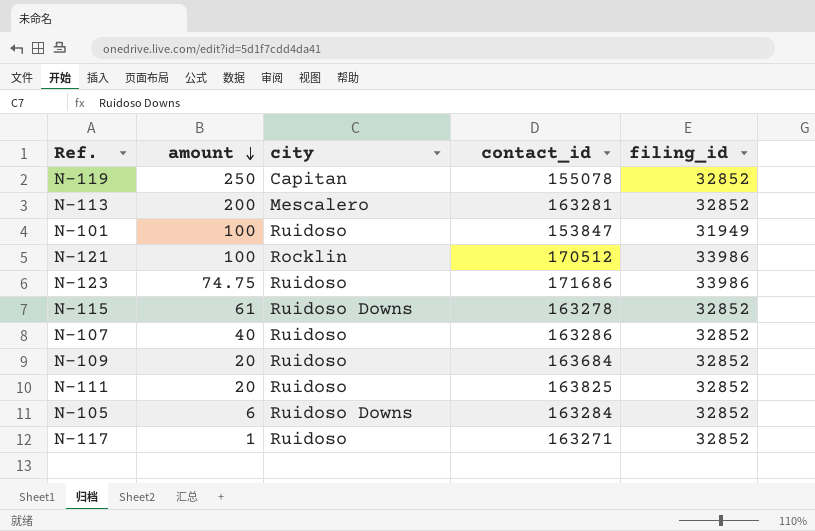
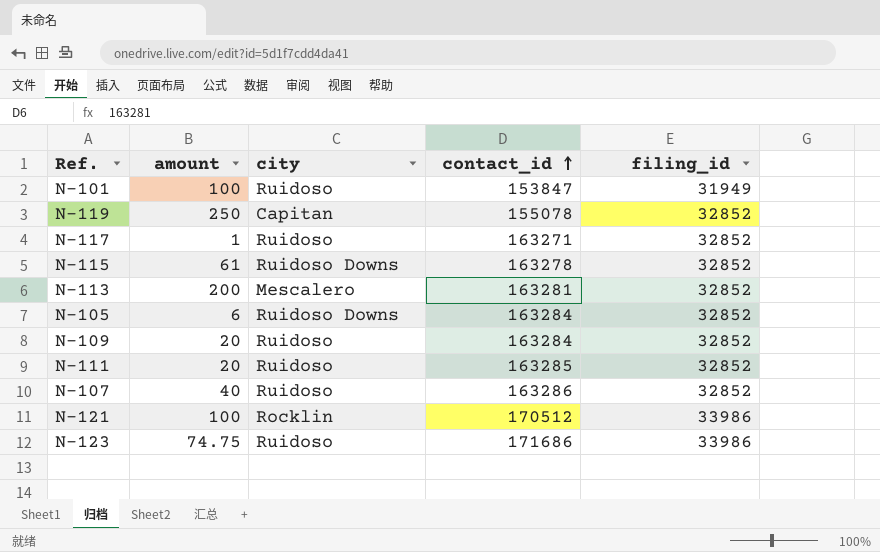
row order: amount descending -> contact_id ascending
N-109 | contact_id: 163684 -> 163284
N-111 | contact_id: 163825 -> 163285

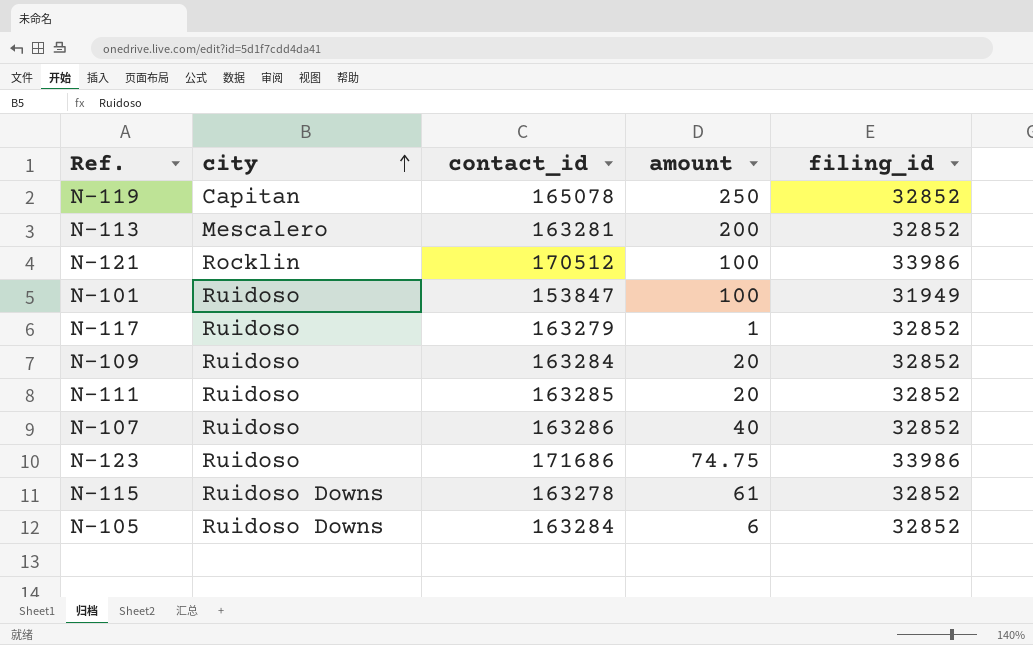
row order: contact_id ascending -> city ascending
column amount | position: 2 -> 4
N-119 | contact_id: 155078 -> 165078
N-117 | contact_id: 163271 -> 163279

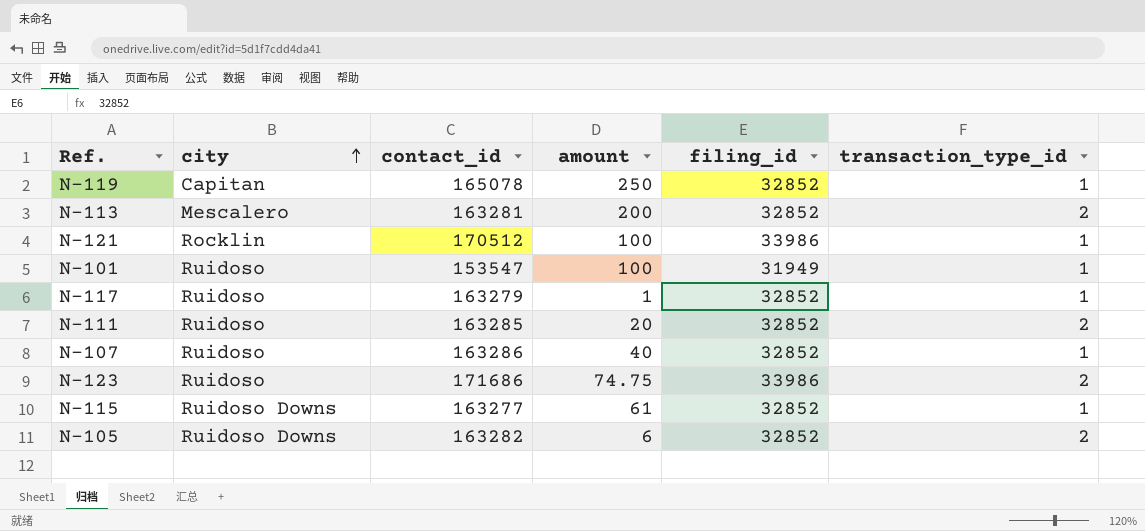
column transaction_type_id | position: none -> 6
row N-109: Ruidoso | 163284 | 20 | 32852 -> none
N-101 | contact_id: 153847 -> 153547
N-115 | contact_id: 163278 -> 163277
N-105 | contact_id: 163284 -> 163282

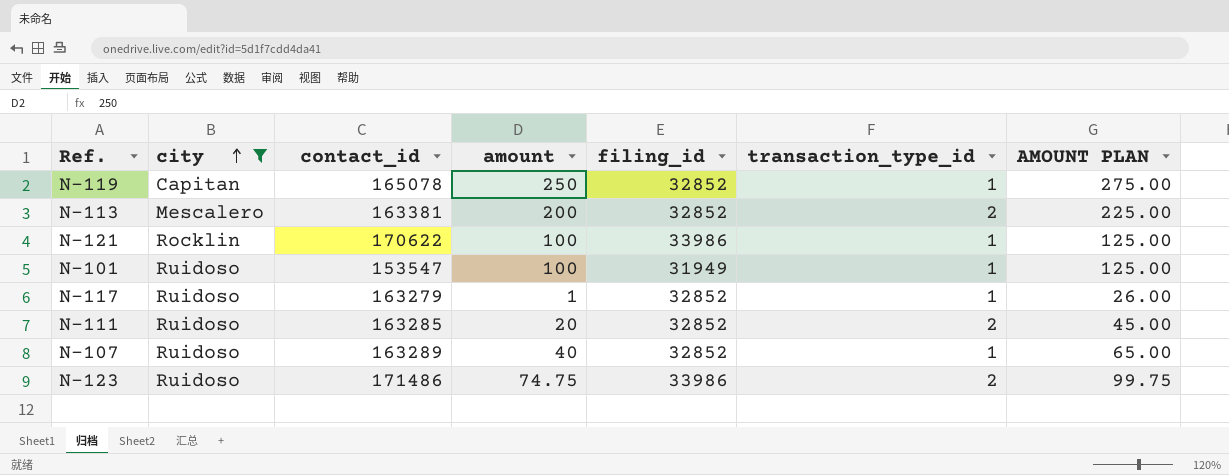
filter: none -> city != Ruidoso Downs
column AMOUNT PLAN | formula: none -> [amount] + 25
N-113 | contact_id: 163281 -> 163381
N-121 | contact_id: 170512 -> 170622
N-107 | contact_id: 163286 -> 163289
N-123 | contact_id: 171686 -> 171486

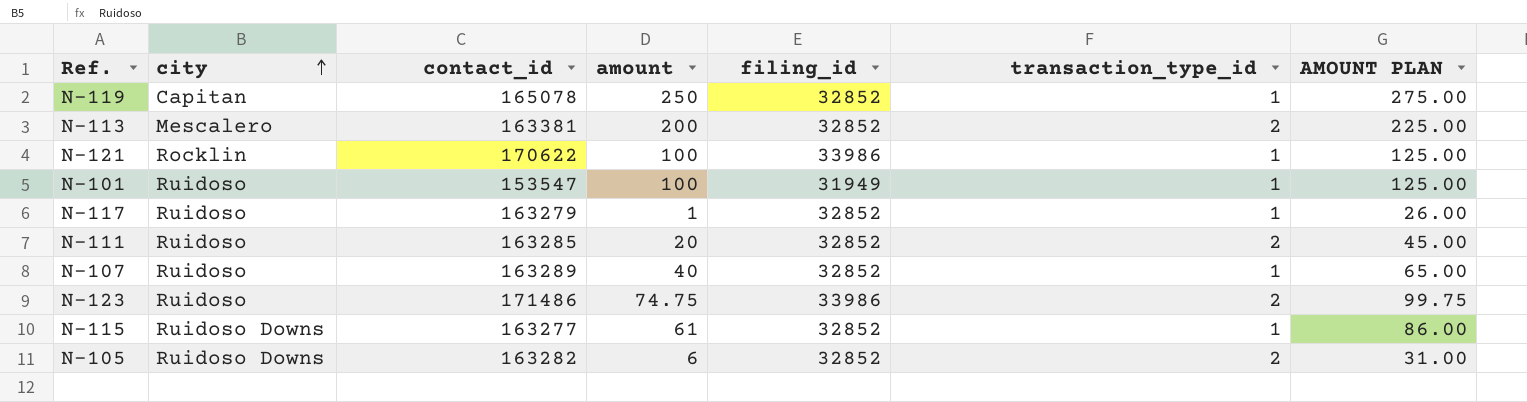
filter: city != Ruidoso Downs -> none

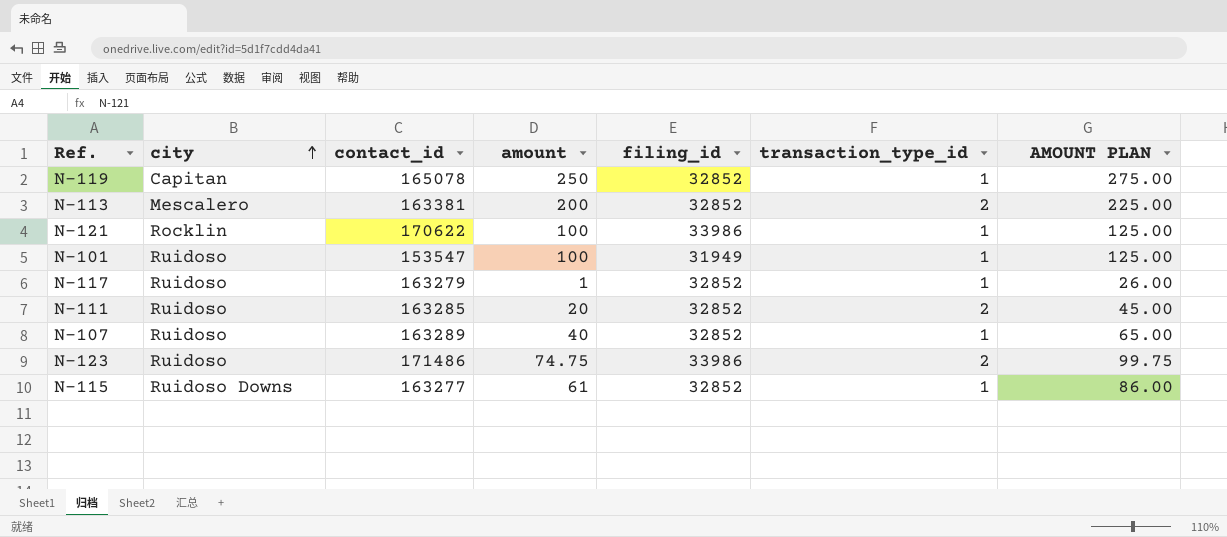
row N-105: Ruidoso Downs | 163282 | 6 | 32852 | 2 | 31.00 -> none

